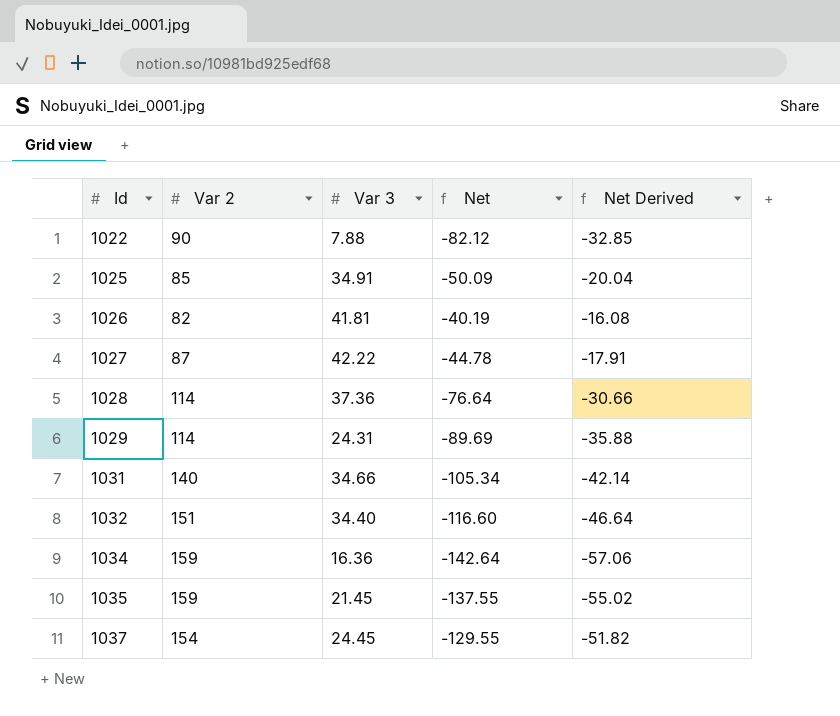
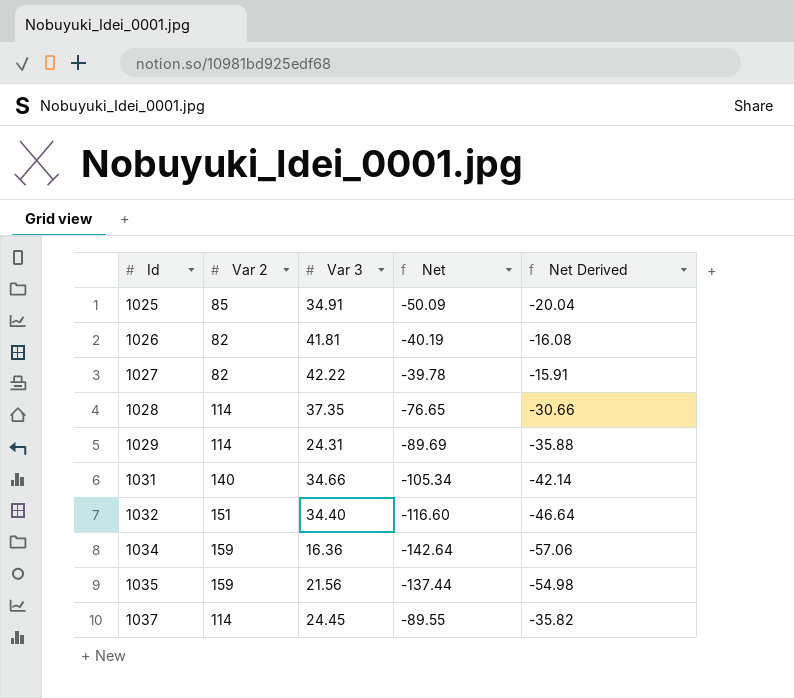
row 1022: 90 | 7.88 | -82.12 | -32.85 -> none
1027 | Var 2: 87 -> 82
1027 | Net: -44.78 -> -39.78
1027 | Net Derived: -17.91 -> -15.91
1028 | Var 3: 37.36 -> 37.35
1028 | Net: -76.64 -> -76.65
1035 | Var 3: 21.45 -> 21.56
1035 | Net: -137.55 -> -137.44
1035 | Net Derived: -55.02 -> -54.98
1037 | Var 2: 154 -> 114
1037 | Net: -129.55 -> -89.55
1037 | Net Derived: -51.82 -> -35.82

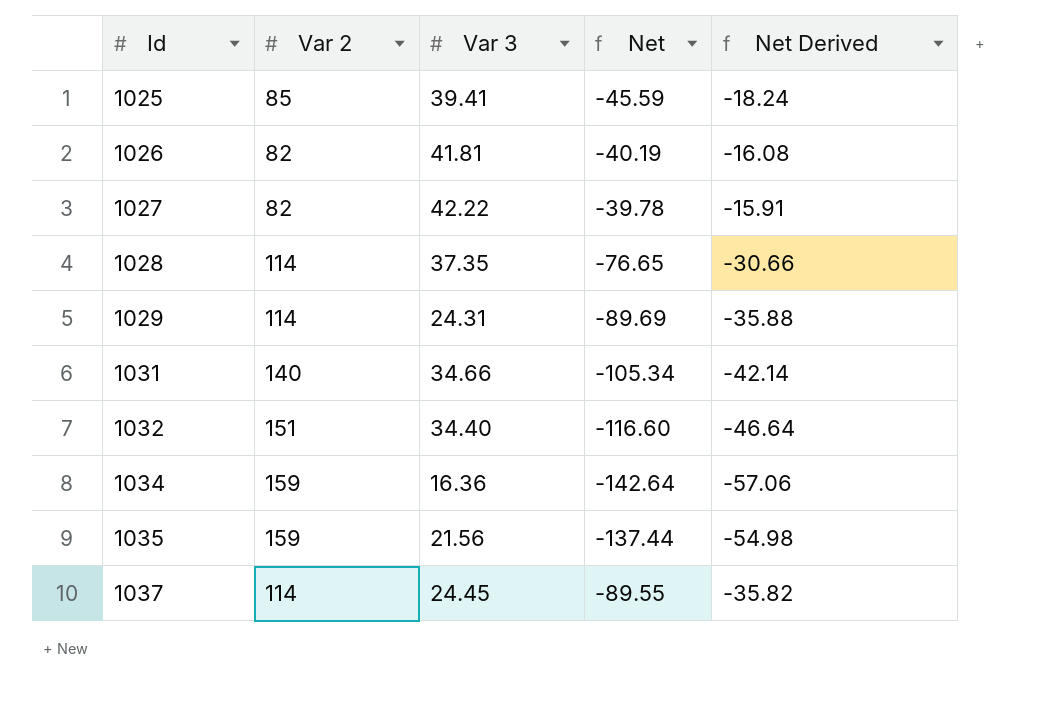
1025 | Var 3: 34.91 -> 39.41
1025 | Net: -50.09 -> -45.59
1025 | Net Derived: -20.04 -> -18.24

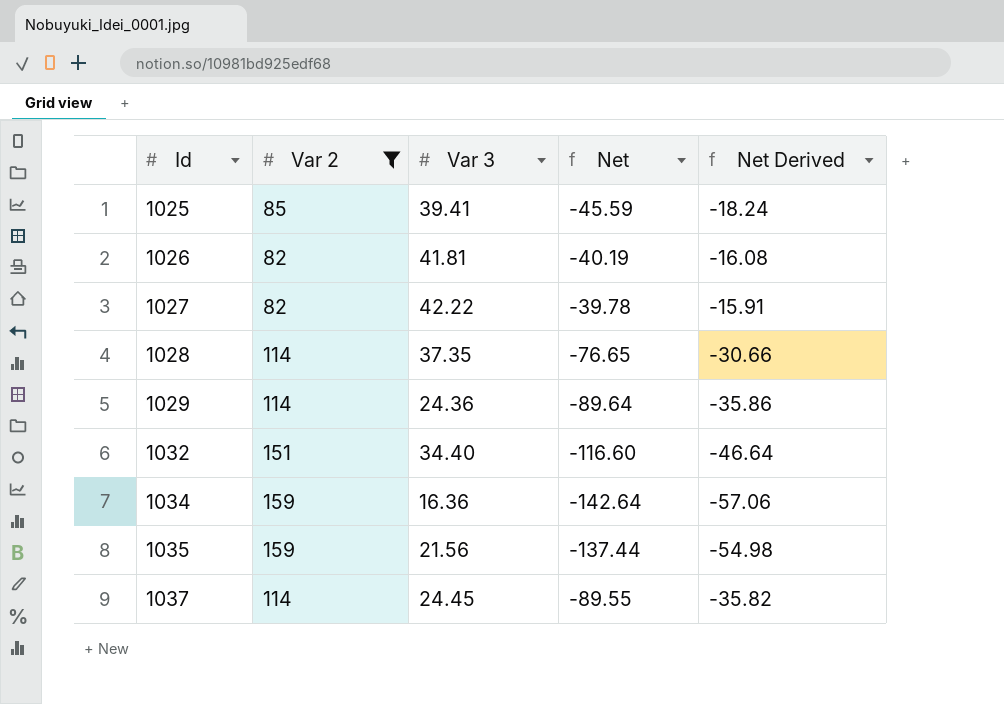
filter: none -> Var 2 != 140
1029 | Var 3: 24.31 -> 24.36
1029 | Net: -89.69 -> -89.64
1029 | Net Derived: -35.88 -> -35.86

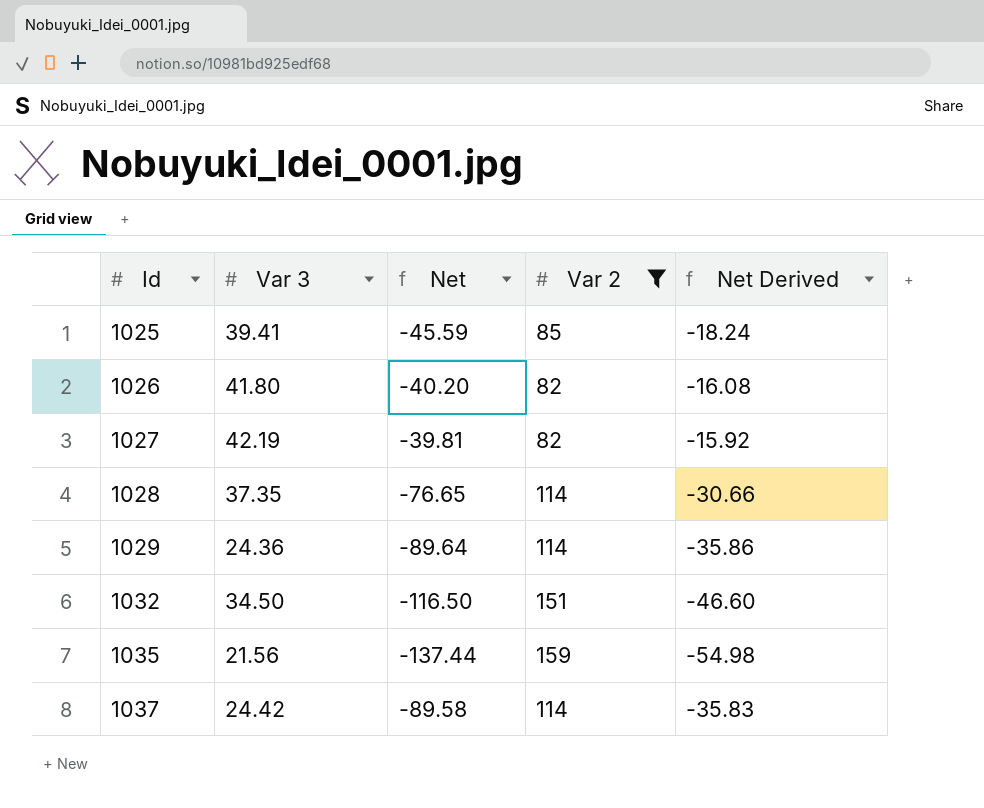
column Var 2 | position: 2 -> 4
row 1034: 159 | 16.36 | -142.64 | -57.06 -> none
1026 | Var 3: 41.81 -> 41.80
1026 | Net: -40.19 -> -40.20
1027 | Var 3: 42.22 -> 42.19
1027 | Net: -39.78 -> -39.81
1027 | Net Derived: -15.91 -> -15.92
1032 | Var 3: 34.40 -> 34.50
1032 | Net: -116.60 -> -116.50
1032 | Net Derived: -46.64 -> -46.60
1037 | Var 3: 24.45 -> 24.42
1037 | Net: -89.55 -> -89.58
1037 | Net Derived: -35.82 -> -35.83

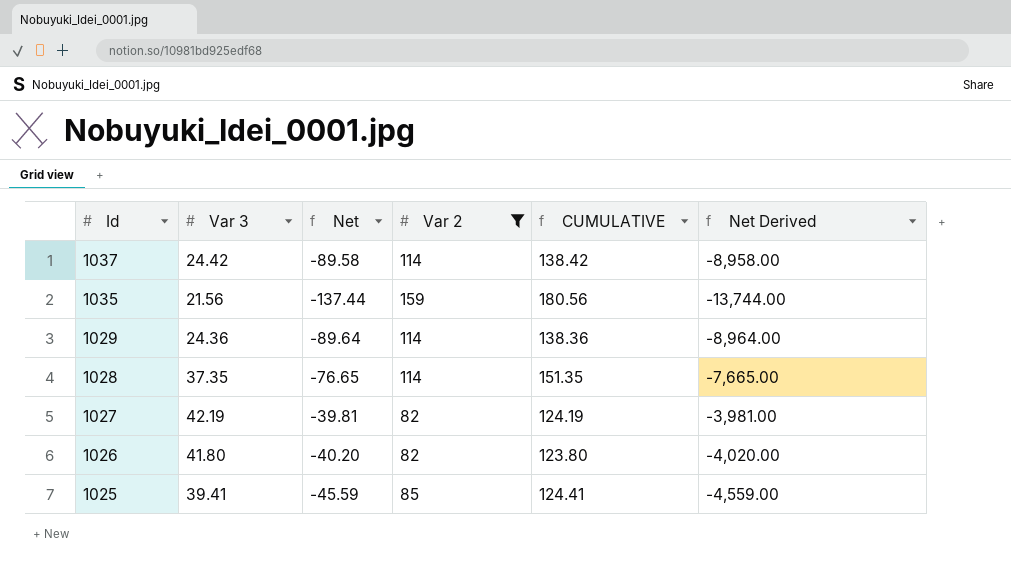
row order: Id ascending -> Id descending
column CUMULATIVE | formula: none -> [Var 3] + [Var 2]
column Net Derived | formula: [Net] * 0.4 -> [Net] * 100
row 1032: 34.50 | -116.50 | 151 | -46.60 -> none

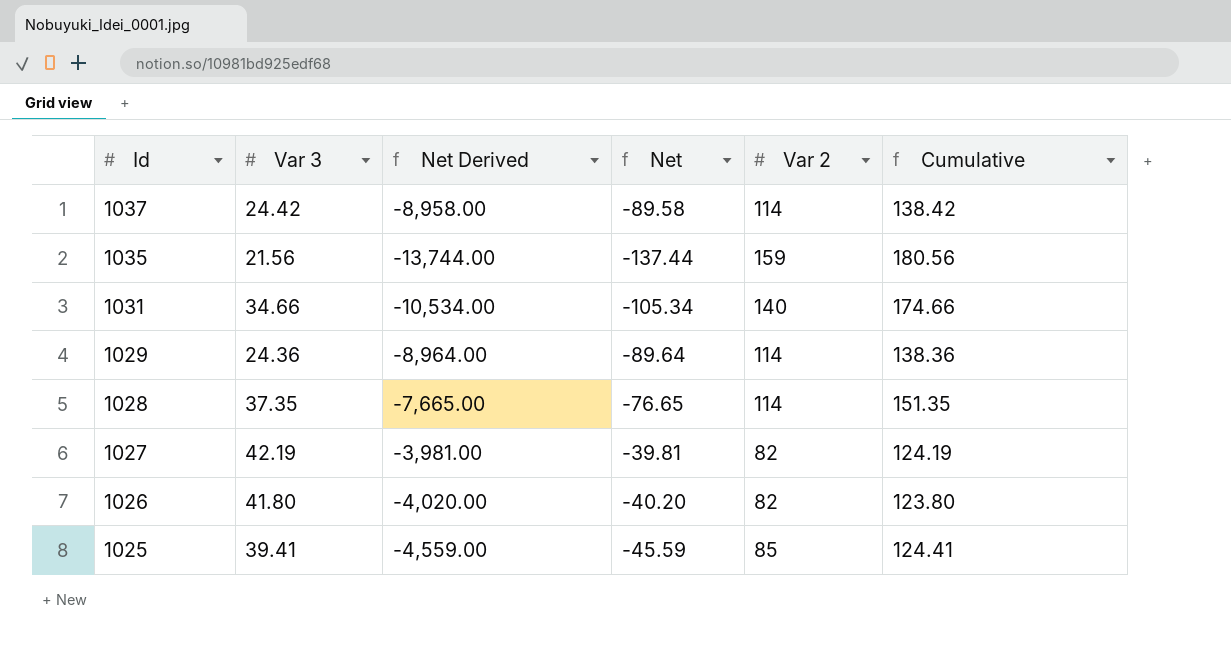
filter: Var 2 != 140 -> none
column Net Derived | position: 6 -> 3
column name: CUMULATIVE -> Cumulative

